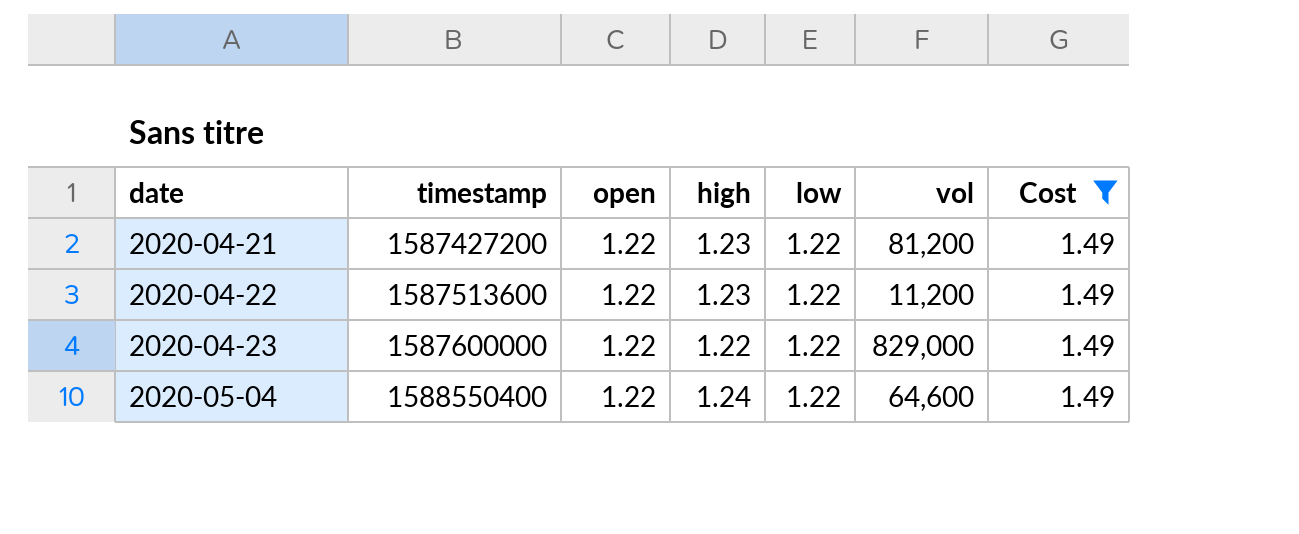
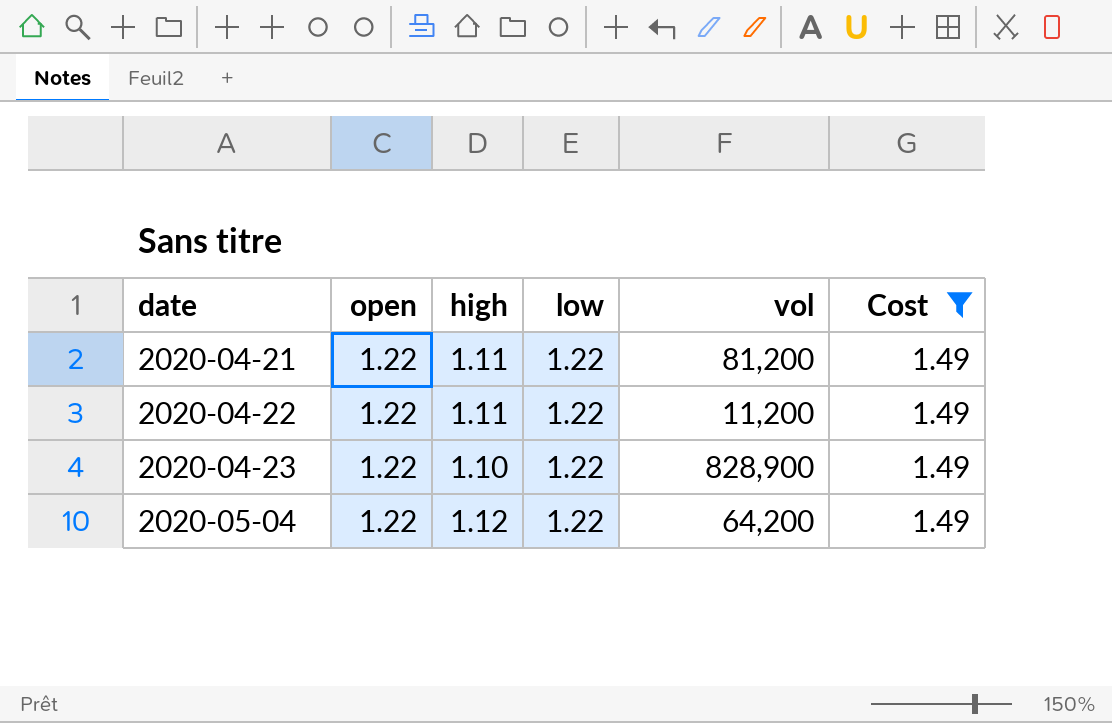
column timestamp | position: 2 -> none
2020-04-21 | high: 1.23 -> 1.11
2020-04-22 | high: 1.23 -> 1.11
2020-04-23 | high: 1.22 -> 1.10
2020-04-23 | vol: 829,000 -> 828,900
2020-05-04 | high: 1.24 -> 1.12
2020-05-04 | vol: 64,600 -> 64,200

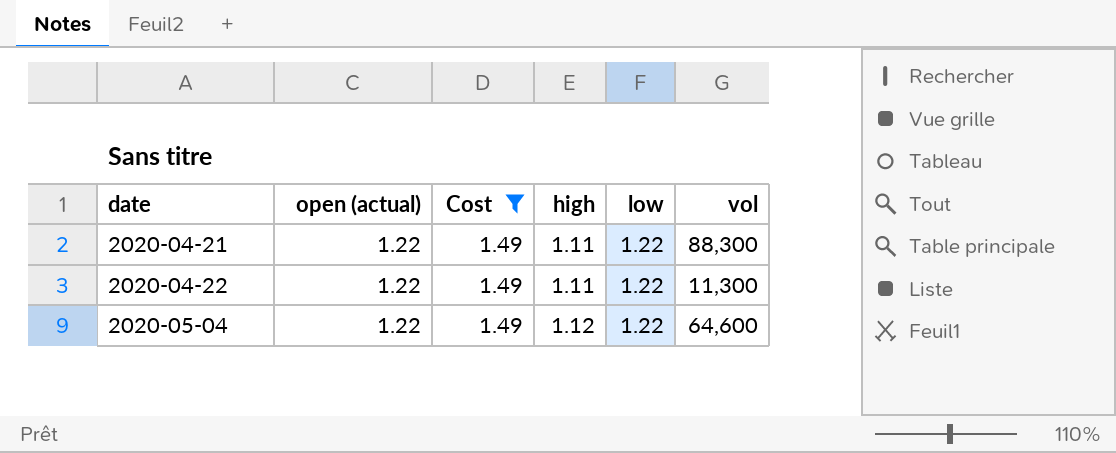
column name: open -> open (actual)
column Cost | position: 6 -> 3
row 2020-04-23: 1.22 | 1.10 | 1.22 | 828,900 | 1.49 -> none
2020-04-21 | vol: 81,200 -> 88,300
2020-04-22 | vol: 11,200 -> 11,300
2020-05-04 | vol: 64,200 -> 64,600

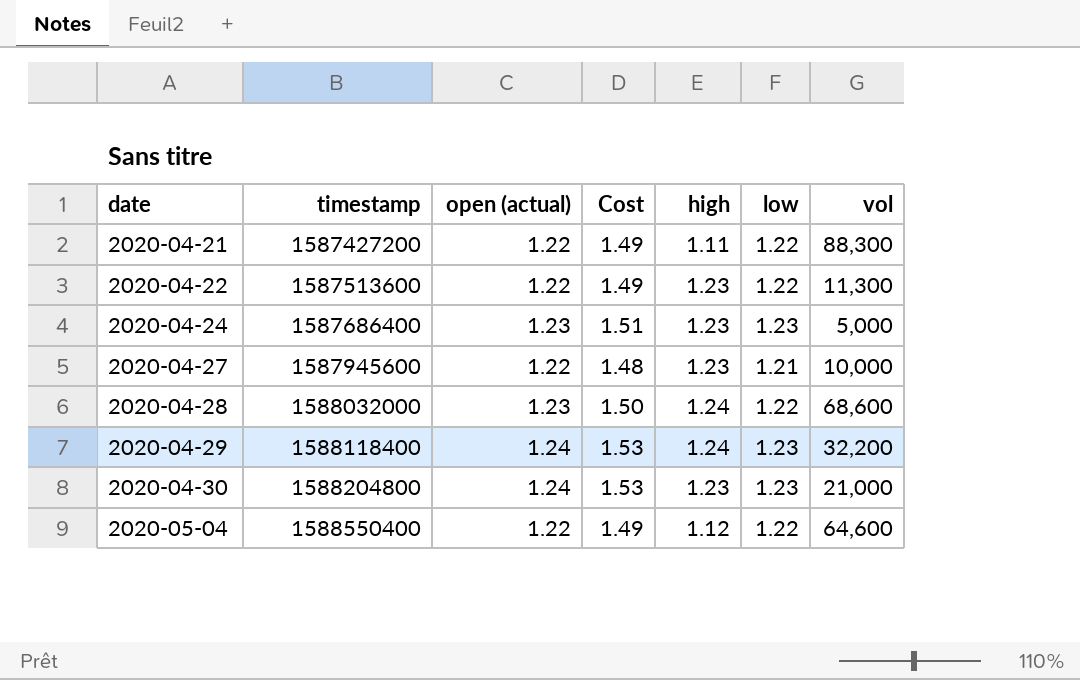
filter: Cost = 1.49 -> none
column timestamp | position: none -> 2
2020-04-22 | high: 1.11 -> 1.23

